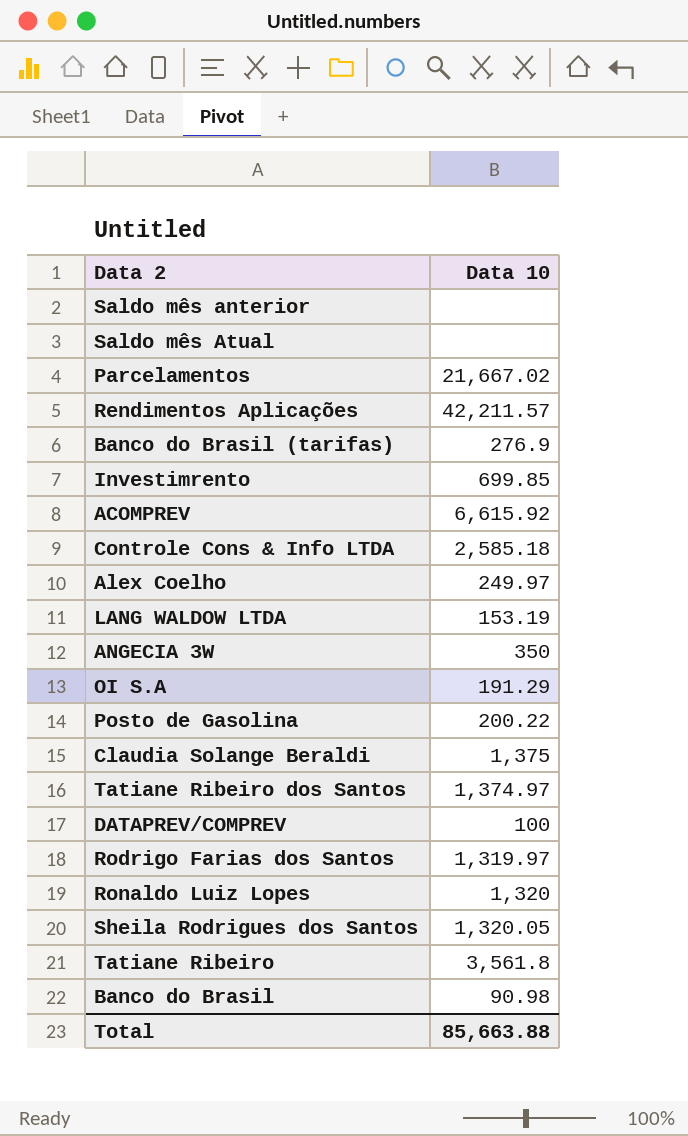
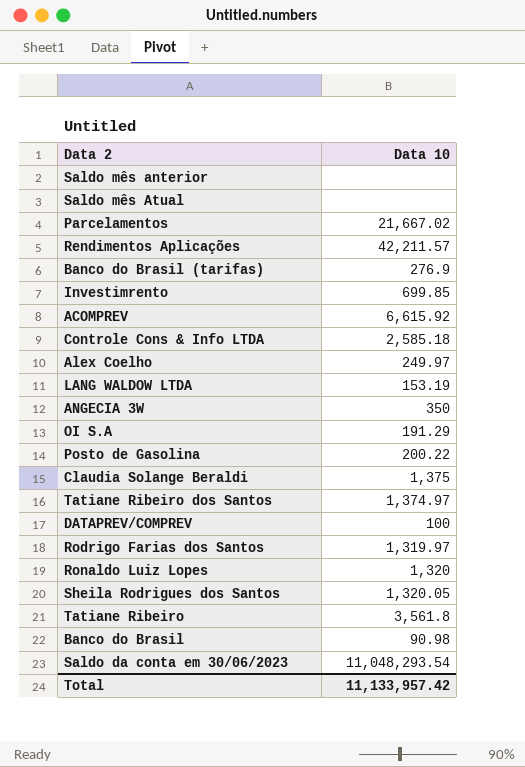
row Saldo da conta em 30/06/2023: none -> 11,048,293.54
Total | Data 10: 85,663.88 -> 11,133,957.42

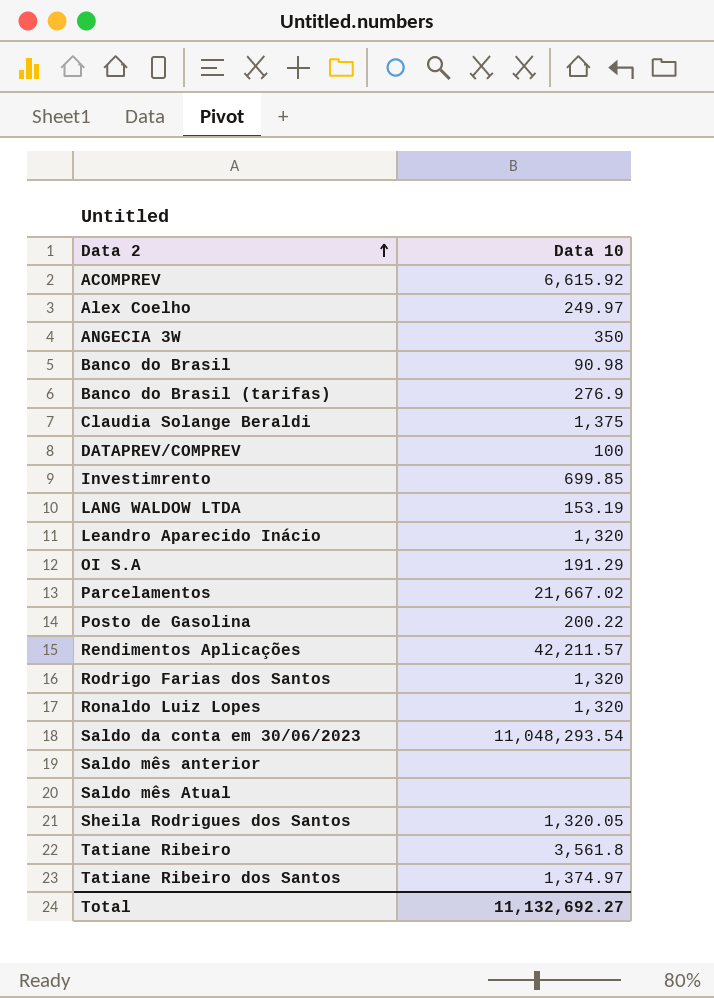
row order: none -> Data 2 ascending
row Controle Cons & Info LTDA: 2,585.18 -> none
row Leandro Aparecido Inácio: none -> 1,320
Rodrigo Farias dos Santos | Data 10: 1,319.97 -> 1,320
Total | Data 10: 11,133,957.42 -> 11,132,692.27

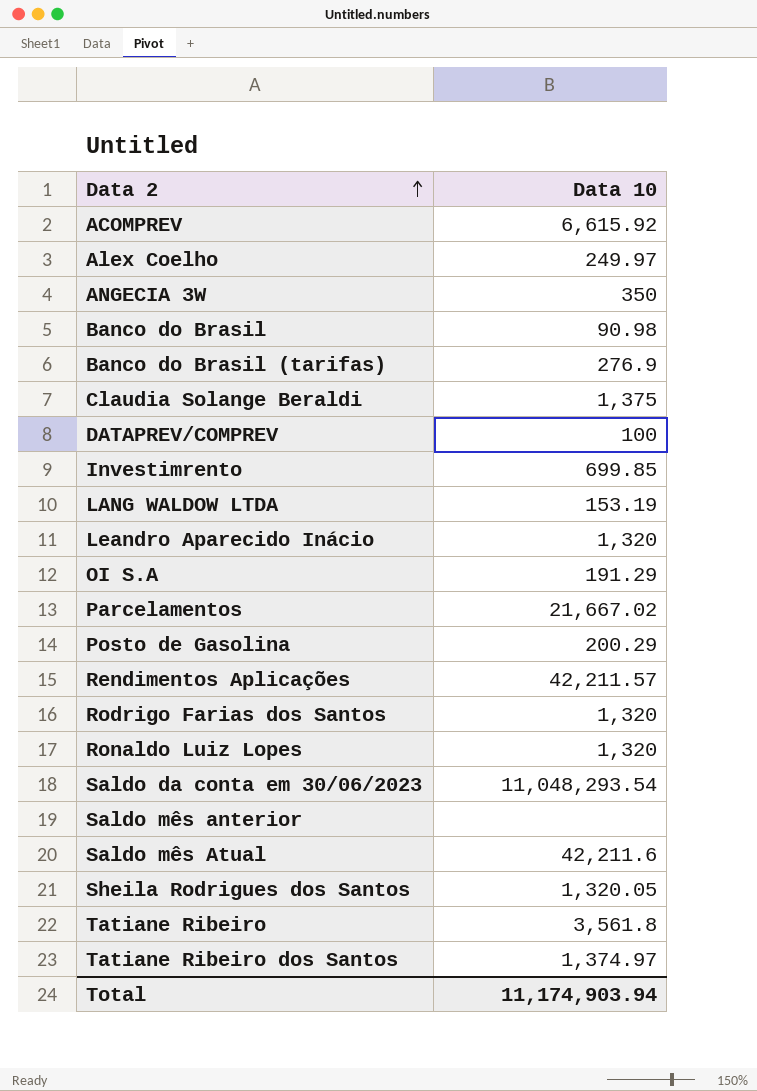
Posto de Gasolina | Data 10: 200.22 -> 200.29
Saldo mês Atual | Data 10: none -> 42,211.6
Total | Data 10: 11,132,692.27 -> 11,174,903.94

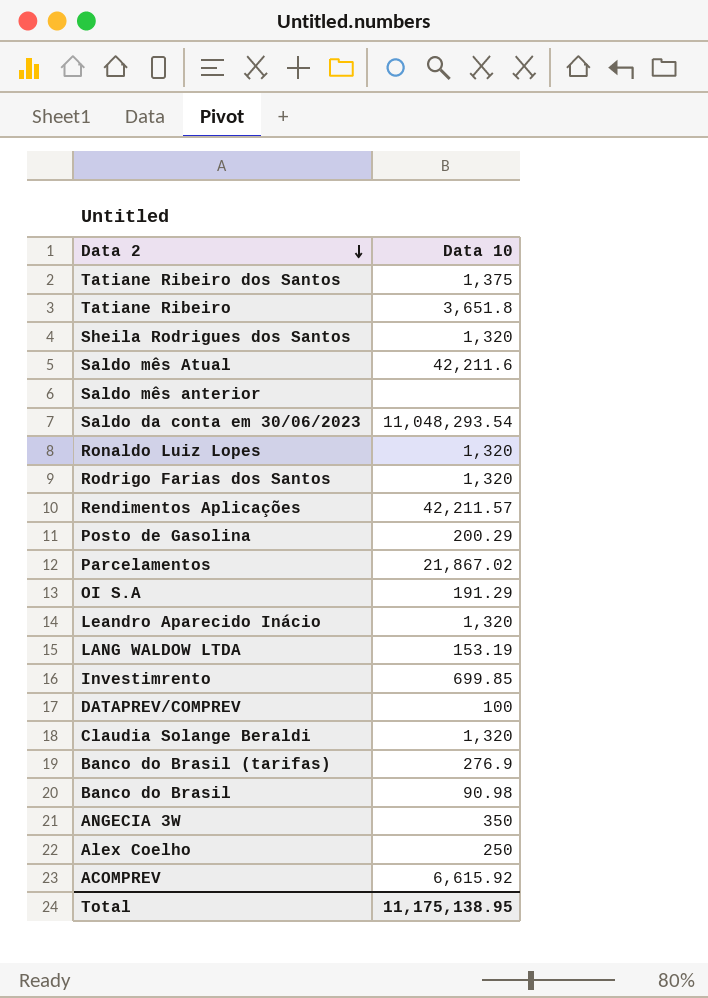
row order: Data 2 ascending -> Data 2 descending
Tatiane Ribeiro dos Santos | Data 10: 1,374.97 -> 1,375
Tatiane Ribeiro | Data 10: 3,561.8 -> 3,651.8
Sheila Rodrigues dos Santos | Data 10: 1,320.05 -> 1,320
Parcelamentos | Data 10: 21,667.02 -> 21,867.02
Claudia Solange Beraldi | Data 10: 1,375 -> 1,320
Alex Coelho | Data 10: 249.97 -> 250
Total | Data 10: 11,174,903.94 -> 11,175,138.95

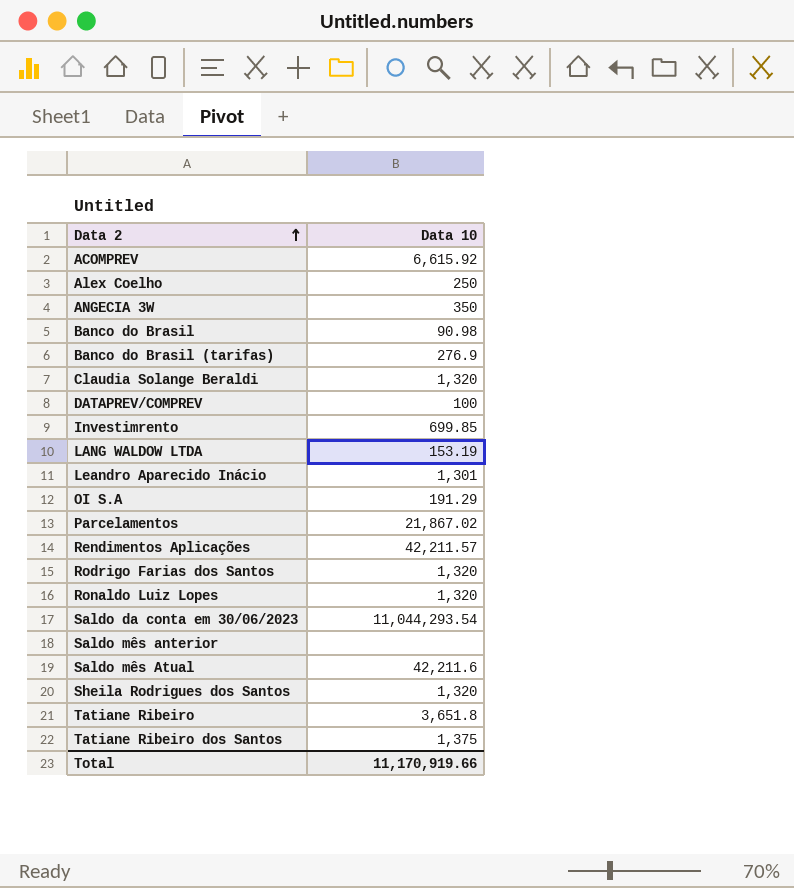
row order: Data 2 descending -> Data 2 ascending
row Posto de Gasolina: 200.29 -> none
Leandro Aparecido Inácio | Data 10: 1,320 -> 1,301
Saldo da conta em 30/06/2023 | Data 10: 11,048,293.54 -> 11,044,293.54
Total | Data 10: 11,175,138.95 -> 11,170,919.66

